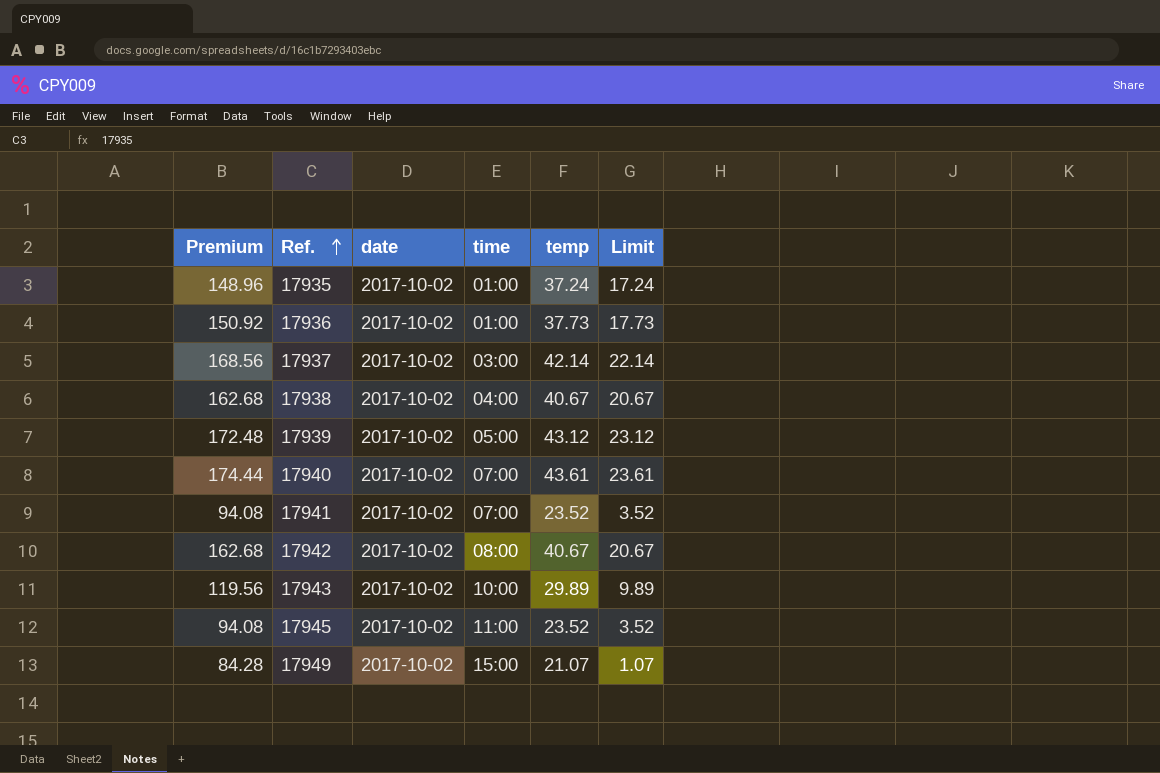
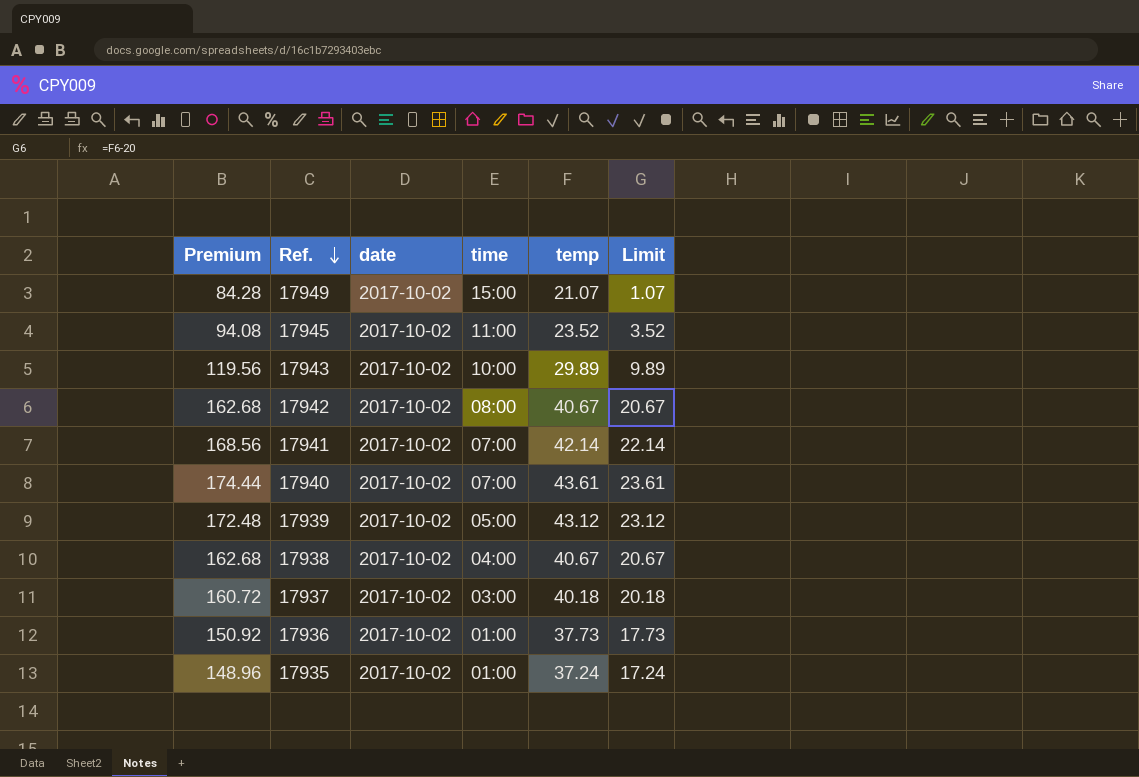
row order: Ref. ascending -> Ref. descending
17941 | Premium: 94.08 -> 168.56
17941 | temp: 23.52 -> 42.14
17941 | Limit: 3.52 -> 22.14
17937 | Premium: 168.56 -> 160.72
17937 | temp: 42.14 -> 40.18
17937 | Limit: 22.14 -> 20.18

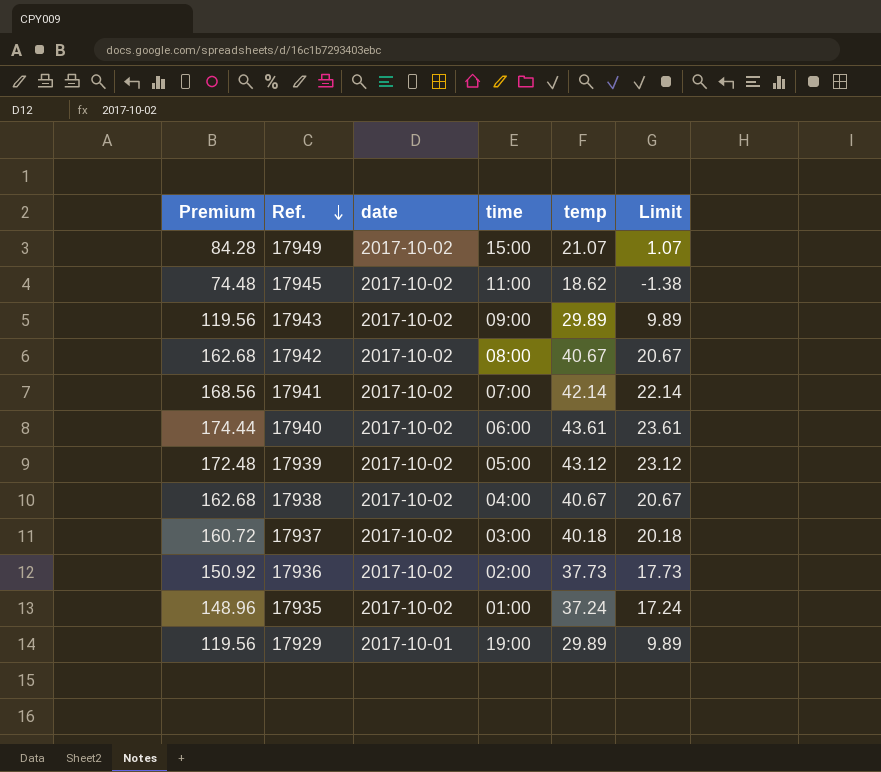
17945 | Premium: 94.08 -> 74.48
17945 | temp: 23.52 -> 18.62
17945 | Limit: 3.52 -> -1.38
17943 | time: 10:00 -> 09:00
17940 | time: 07:00 -> 06:00
17936 | time: 01:00 -> 02:00
row 17929: none -> 119.56 | 2017-10-01 | 19:00 | 29.89 | 9.89

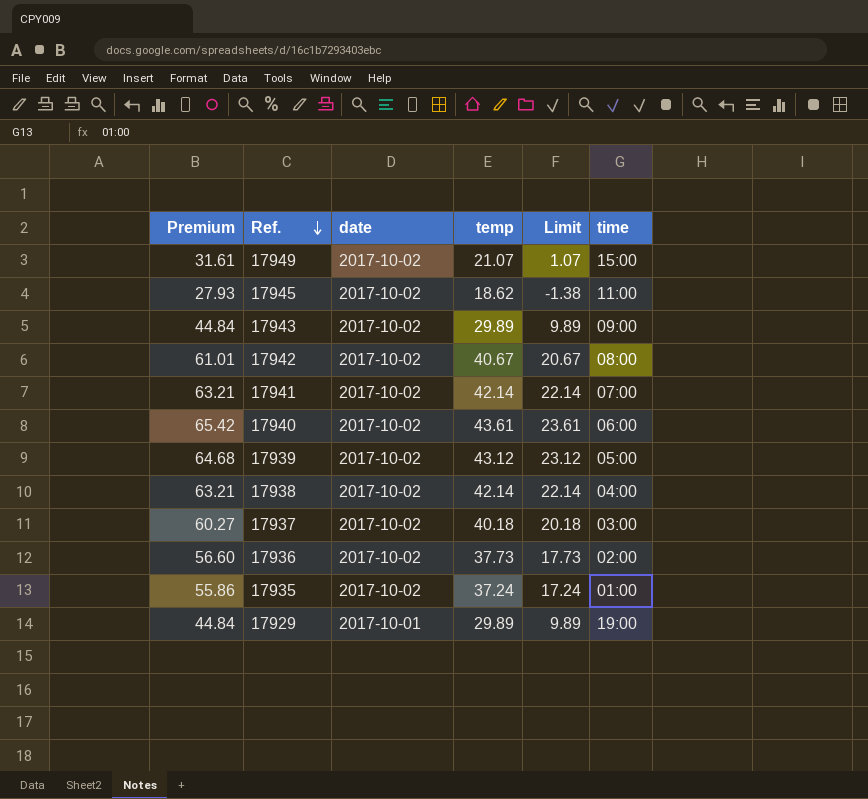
column Premium | formula: [temp] * 4 -> [temp] * 1.5
column time | position: 4 -> 6
17938 | temp: 40.67 -> 42.14
17938 | Limit: 20.67 -> 22.14

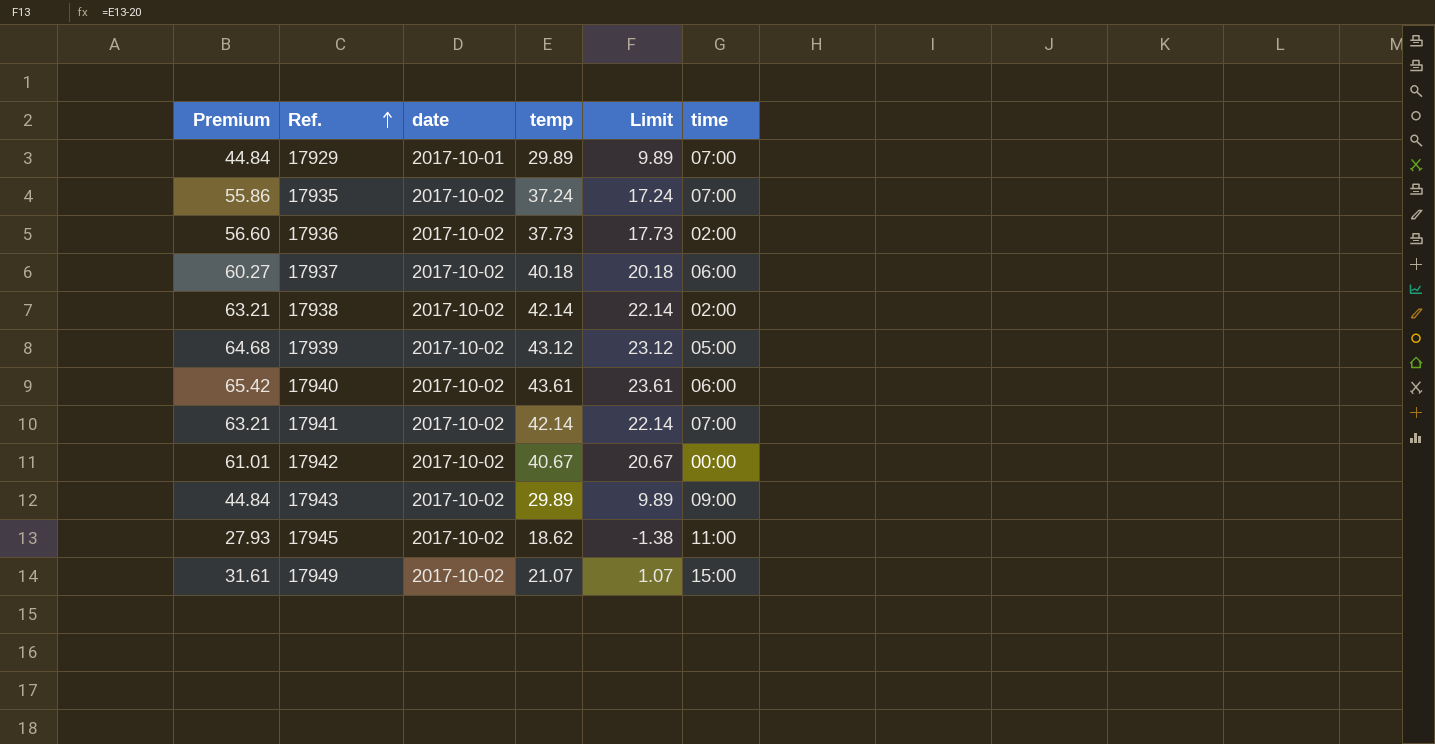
row order: Ref. descending -> Ref. ascending
17929 | time: 19:00 -> 07:00
17935 | time: 01:00 -> 07:00
17937 | time: 03:00 -> 06:00
17938 | time: 04:00 -> 02:00
17942 | time: 08:00 -> 00:00

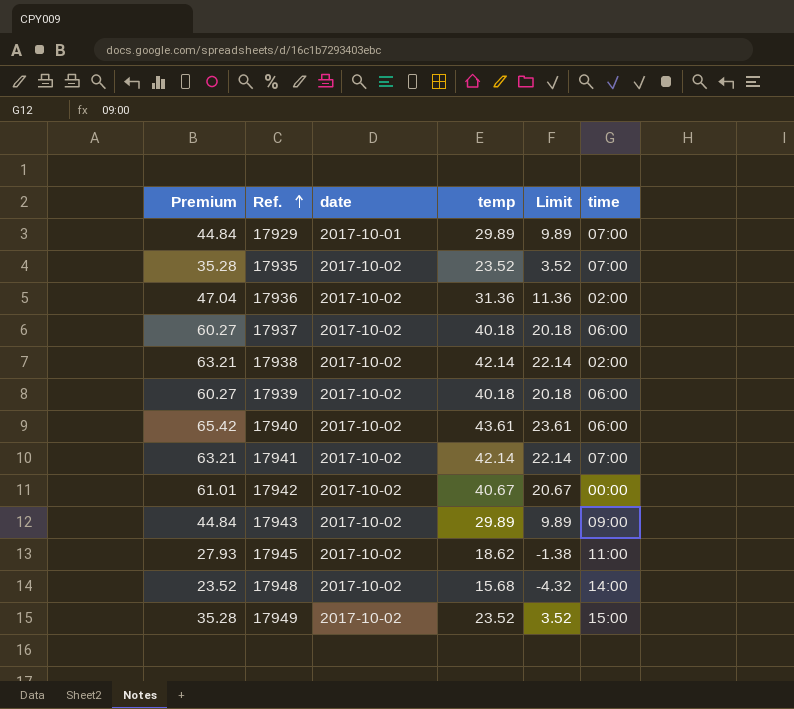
17935 | Premium: 55.86 -> 35.28
17935 | temp: 37.24 -> 23.52
17935 | Limit: 17.24 -> 3.52
17936 | Premium: 56.60 -> 47.04
17936 | temp: 37.73 -> 31.36
17936 | Limit: 17.73 -> 11.36
17939 | Premium: 64.68 -> 60.27
17939 | temp: 43.12 -> 40.18
17939 | Limit: 23.12 -> 20.18
17939 | time: 05:00 -> 06:00
row 17948: none -> 23.52 | 2017-10-02 | 15.68 | -4.32 | 14:00
17949 | Premium: 31.61 -> 35.28
17949 | temp: 21.07 -> 23.52
17949 | Limit: 1.07 -> 3.52

